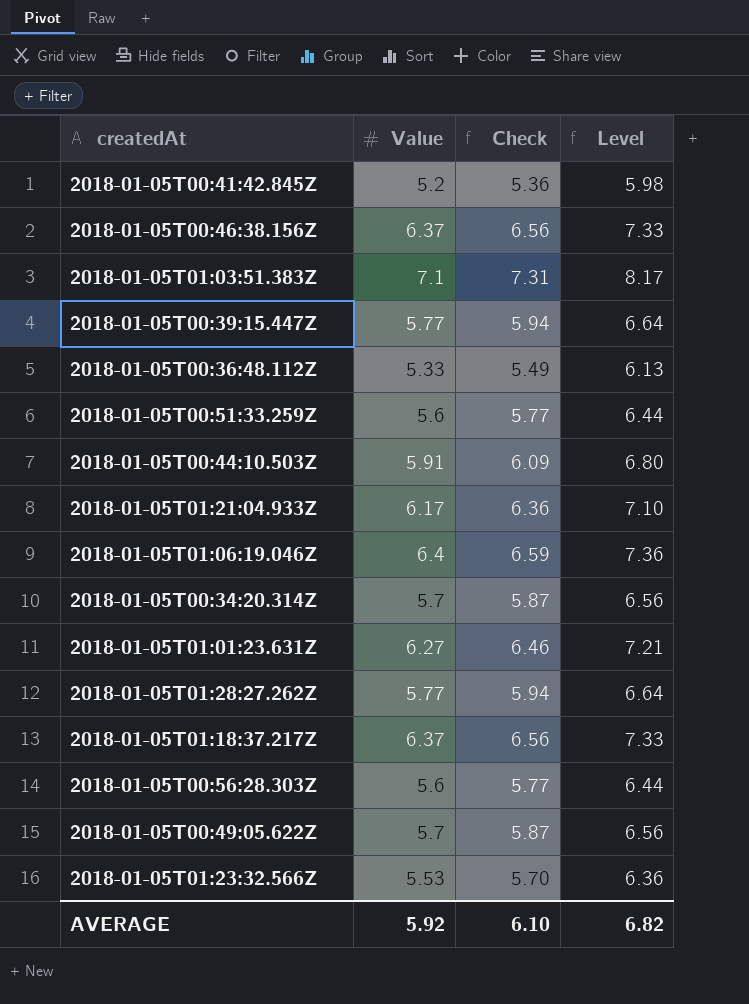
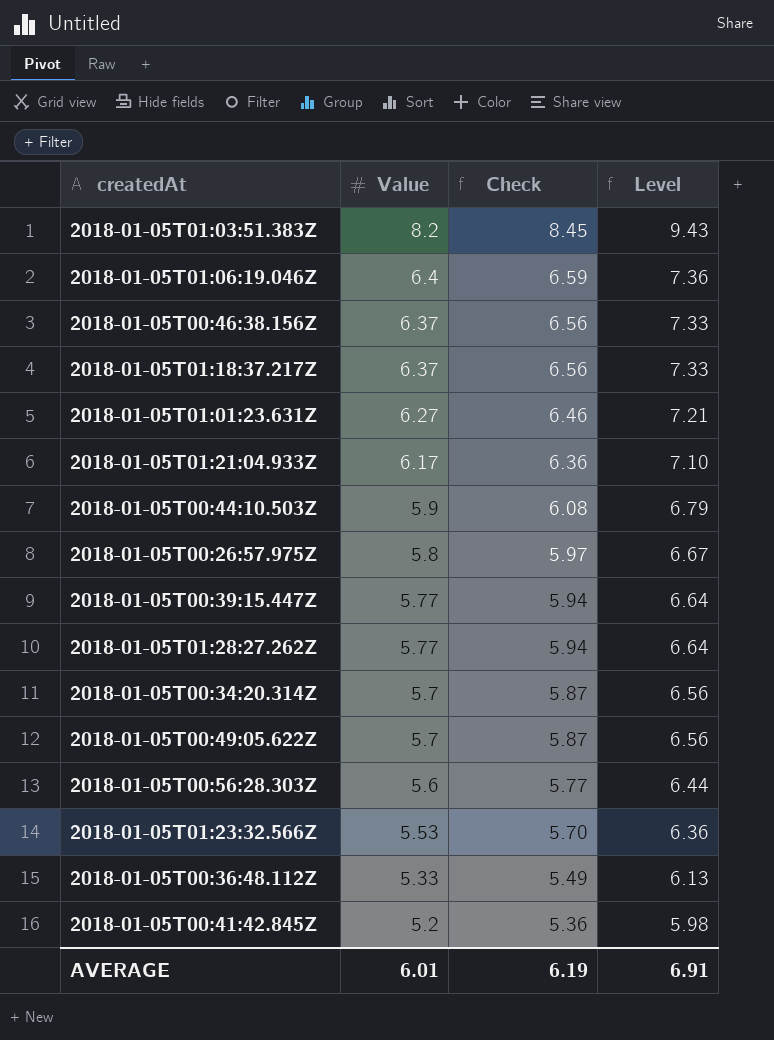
row order: none -> Value descending
row 2018-01-05T00:51:33.259Z: 5.6 | 5.77 | 6.44 -> none
2018-01-05T01:03:51.383Z | Value: 7.1 -> 8.2
2018-01-05T01:03:51.383Z | Check: 7.31 -> 8.45
2018-01-05T01:03:51.383Z | Level: 8.17 -> 9.43
2018-01-05T00:44:10.503Z | Value: 5.91 -> 5.9
2018-01-05T00:44:10.503Z | Check: 6.09 -> 6.08
2018-01-05T00:44:10.503Z | Level: 6.80 -> 6.79
row 2018-01-05T00:26:57.975Z: none -> 5.8 | 5.97 | 6.67
AVERAGE | Value: 5.92 -> 6.01
AVERAGE | Check: 6.10 -> 6.19
AVERAGE | Level: 6.82 -> 6.91

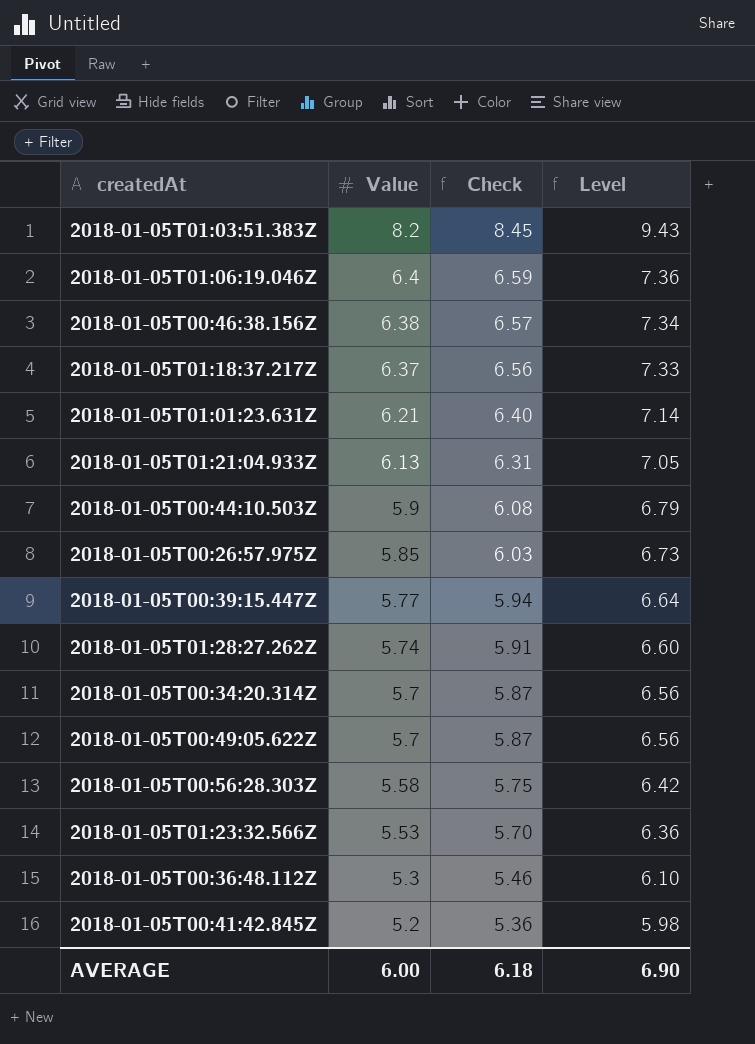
2018-01-05T00:46:38.156Z | Value: 6.37 -> 6.38
2018-01-05T00:46:38.156Z | Check: 6.56 -> 6.57
2018-01-05T00:46:38.156Z | Level: 7.33 -> 7.34
2018-01-05T01:01:23.631Z | Value: 6.27 -> 6.21
2018-01-05T01:01:23.631Z | Check: 6.46 -> 6.40
2018-01-05T01:01:23.631Z | Level: 7.21 -> 7.14
2018-01-05T01:21:04.933Z | Value: 6.17 -> 6.13
2018-01-05T01:21:04.933Z | Check: 6.36 -> 6.31
2018-01-05T01:21:04.933Z | Level: 7.10 -> 7.05
2018-01-05T00:26:57.975Z | Value: 5.8 -> 5.85
2018-01-05T00:26:57.975Z | Check: 5.97 -> 6.03
2018-01-05T00:26:57.975Z | Level: 6.67 -> 6.73
2018-01-05T01:28:27.262Z | Value: 5.77 -> 5.74
2018-01-05T01:28:27.262Z | Check: 5.94 -> 5.91
2018-01-05T01:28:27.262Z | Level: 6.64 -> 6.60
2018-01-05T00:56:28.303Z | Value: 5.6 -> 5.58
2018-01-05T00:56:28.303Z | Check: 5.77 -> 5.75
2018-01-05T00:56:28.303Z | Level: 6.44 -> 6.42
2018-01-05T00:36:48.112Z | Value: 5.33 -> 5.3
2018-01-05T00:36:48.112Z | Check: 5.49 -> 5.46
2018-01-05T00:36:48.112Z | Level: 6.13 -> 6.10
AVERAGE | Value: 6.01 -> 6.00
AVERAGE | Check: 6.19 -> 6.18
AVERAGE | Level: 6.91 -> 6.90

